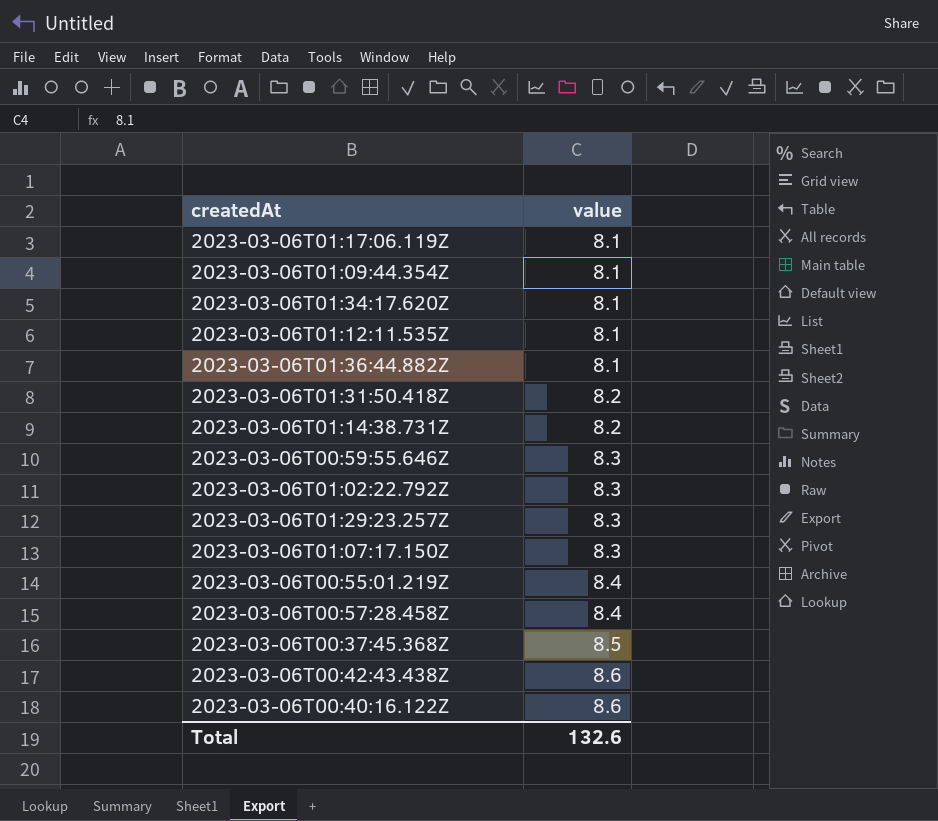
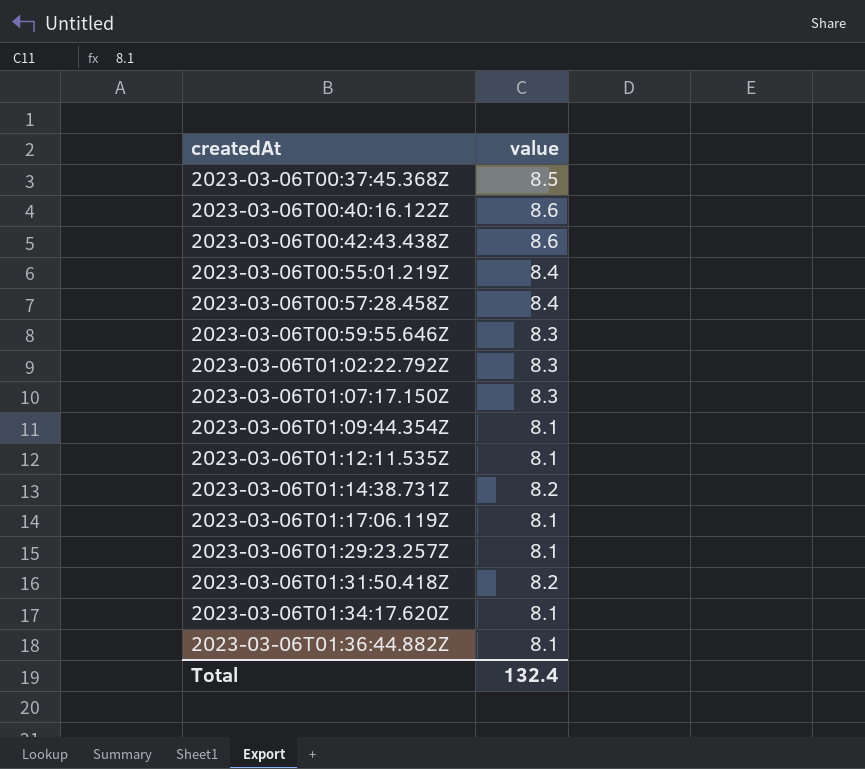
row order: value ascending -> createdAt ascending
2023-03-06T01:29:23.257Z | value: 8.3 -> 8.1
Total | value: 132.6 -> 132.4

